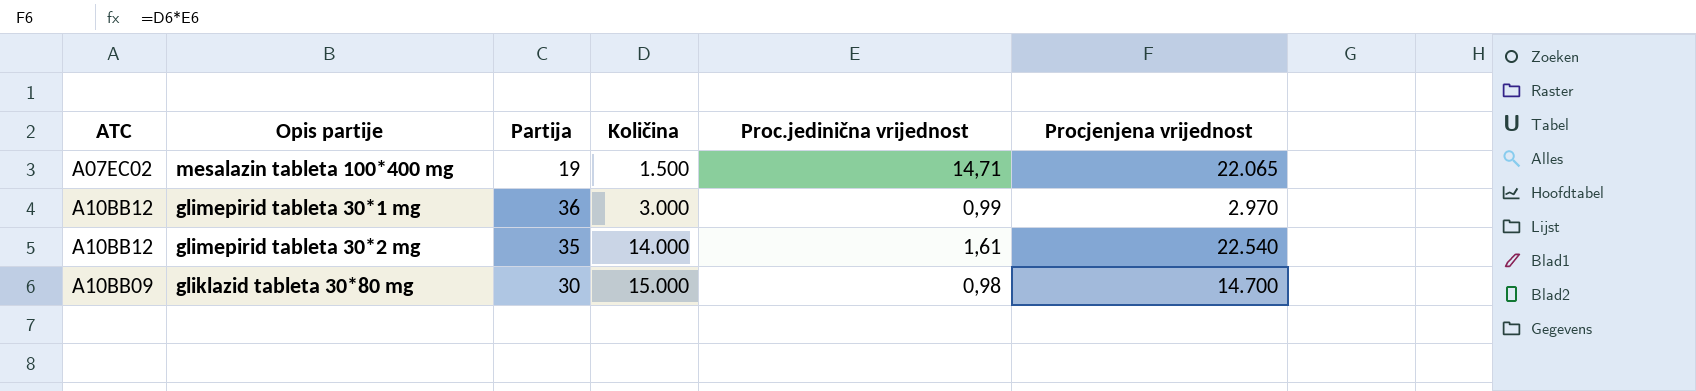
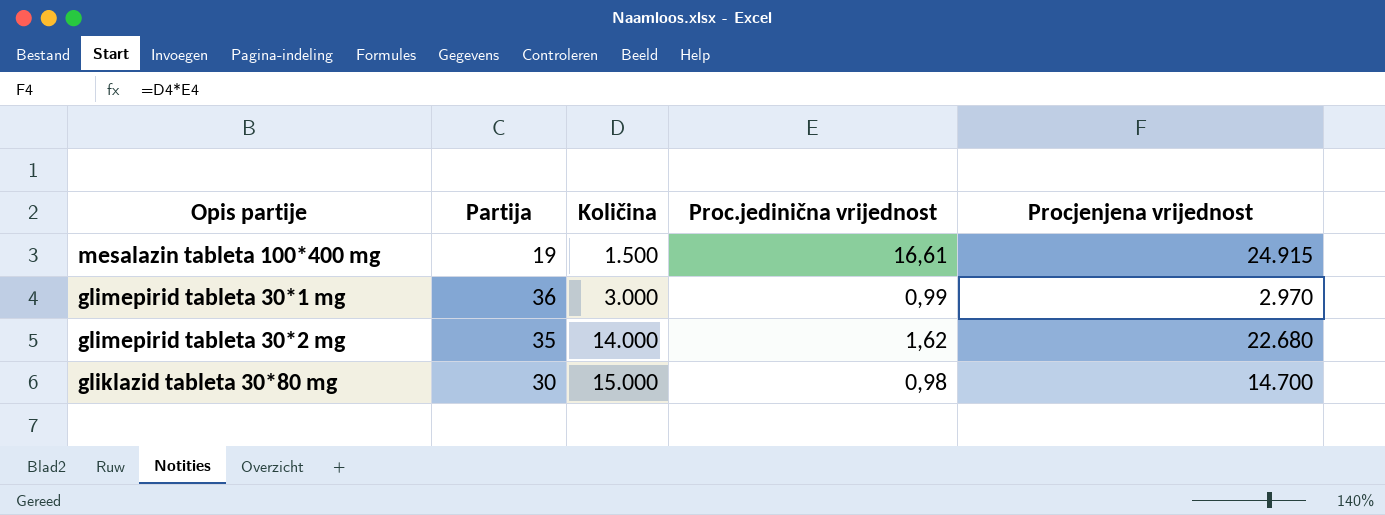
column ATC | position: 1 -> none
mesalazin tableta 100*400 mg | Proc.jedinična vrijednost: 14,71 -> 16,61
mesalazin tableta 100*400 mg | Procjenjena vrijednost: 22.065 -> 24.915
glimepirid tableta 30*2 mg | Proc.jedinična vrijednost: 1,61 -> 1,62
glimepirid tableta 30*2 mg | Procjenjena vrijednost: 22.540 -> 22.680

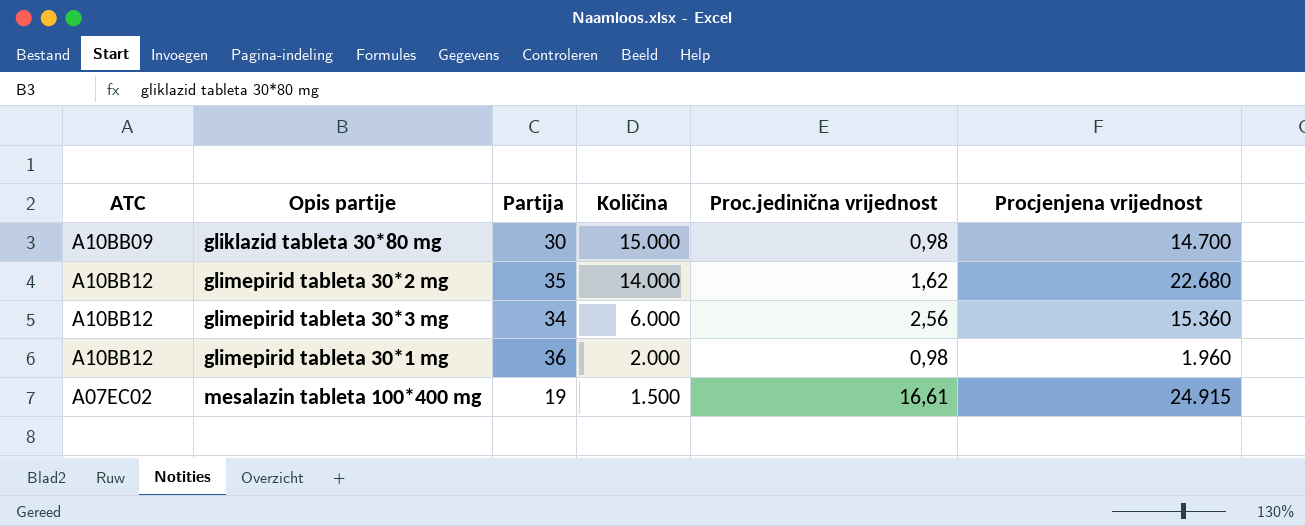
row order: Količina ascending -> Količina descending
column ATC | position: none -> 1
row glimepirid tableta 30*3 mg: none -> A10BB12 | 34 | 6.000 | 2,56 | 15.360
glimepirid tableta 30*1 mg | Količina: 3.000 -> 2.000
glimepirid tableta 30*1 mg | Proc.jedinična vrijednost: 0,99 -> 0,98
glimepirid tableta 30*1 mg | Procjenjena vrijednost: 2.970 -> 1.960

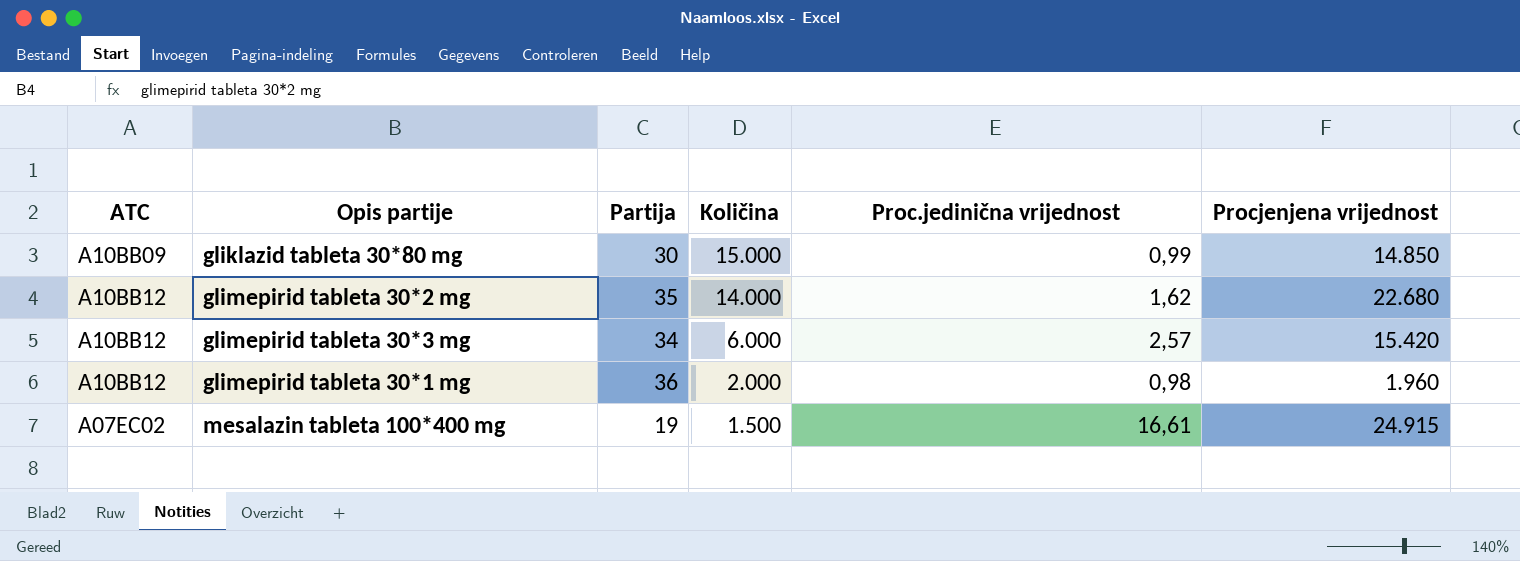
gliklazid tableta 30*80 mg | Proc.jedinična vrijednost: 0,98 -> 0,99
gliklazid tableta 30*80 mg | Procjenjena vrijednost: 14.700 -> 14.850
glimepirid tableta 30*3 mg | Proc.jedinična vrijednost: 2,56 -> 2,57
glimepirid tableta 30*3 mg | Procjenjena vrijednost: 15.360 -> 15.420

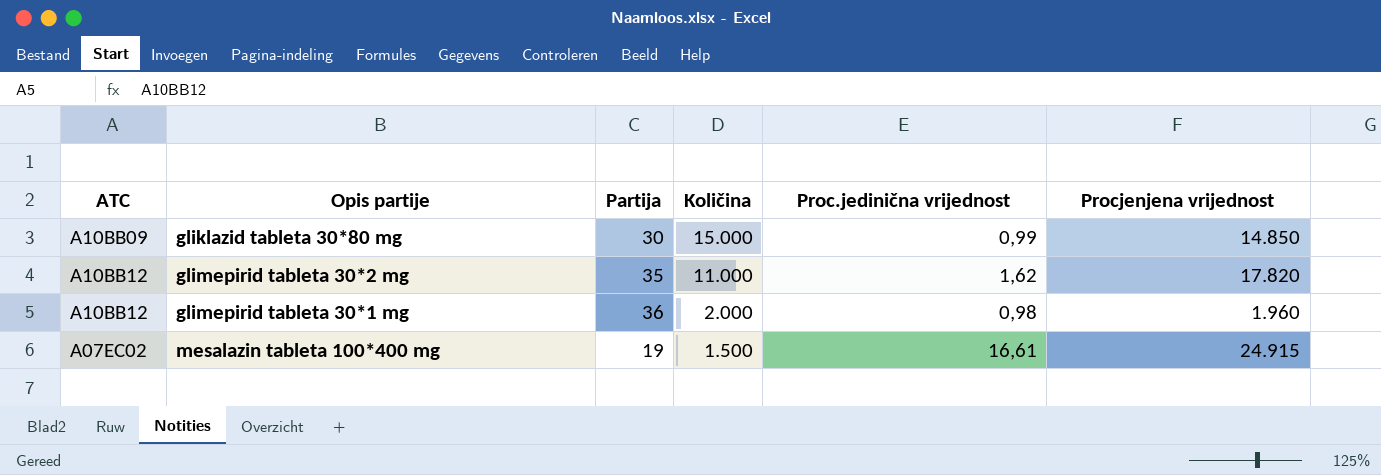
row glimepirid tableta 30*3 mg: A10BB12 | 34 | 6.000 | 2,57 | 15.420 -> none
glimepirid tableta 30*2 mg | Količina: 14.000 -> 11.000
glimepirid tableta 30*2 mg | Procjenjena vrijednost: 22.680 -> 17.820

